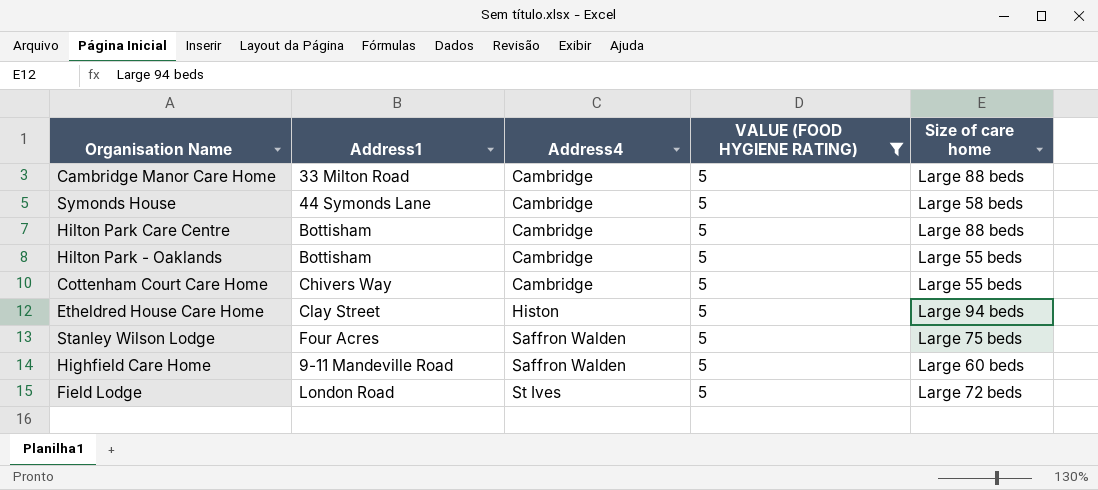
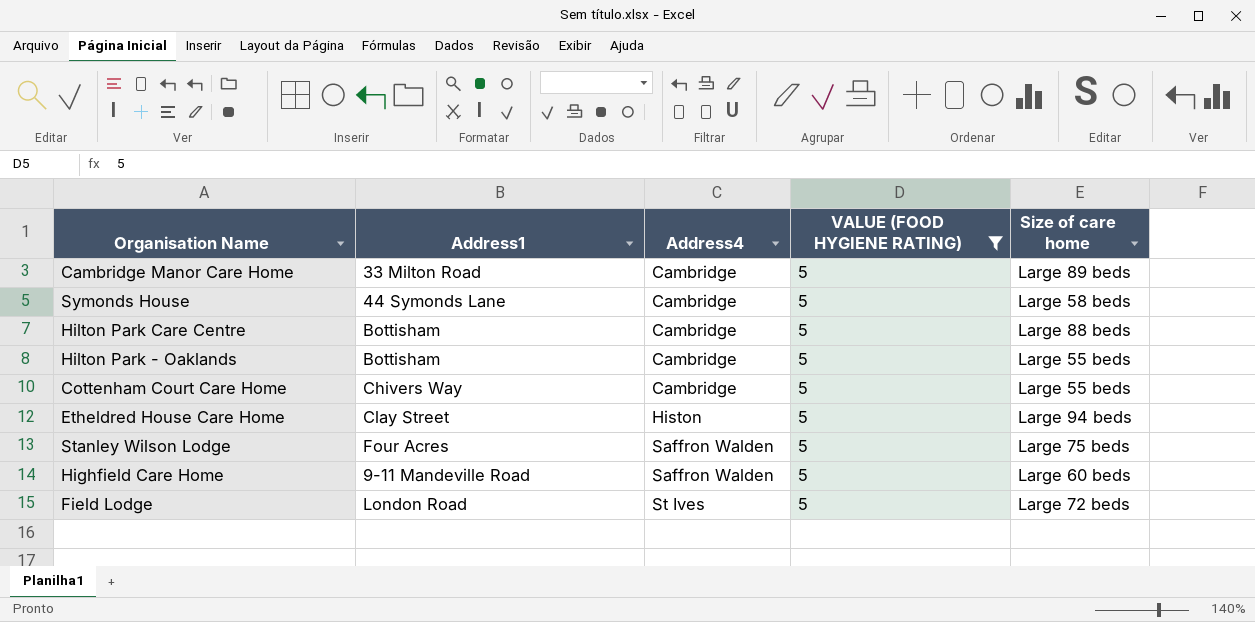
Cambridge Manor Care Home | Size of care home: Large 88 beds -> Large 89 beds

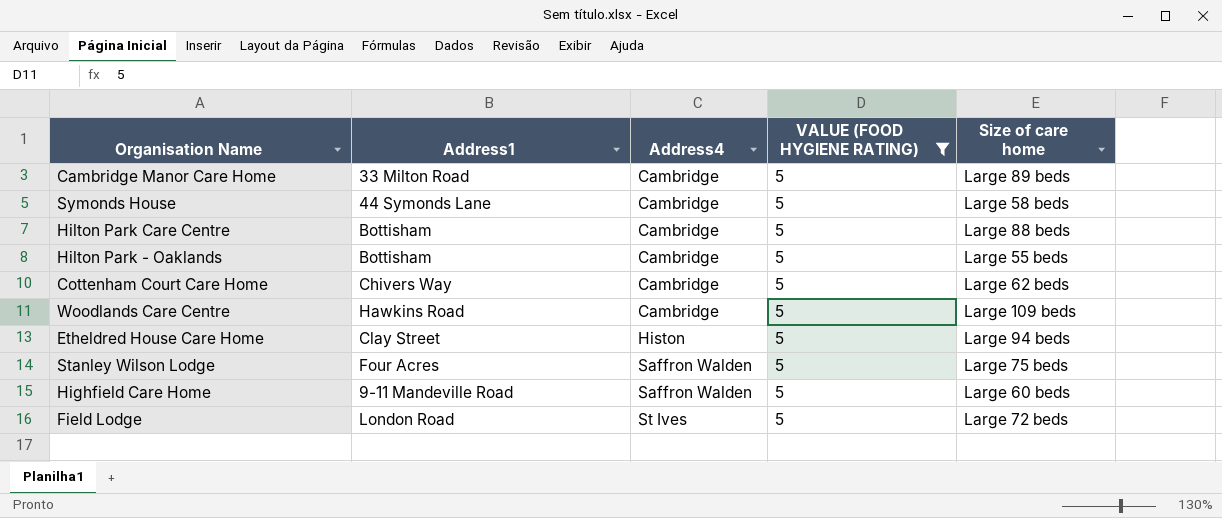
Cottenham Court Care Home | Size of care home: Large 55 beds -> Large 62 beds
row Woodlands Care Centre: none -> Hawkins Road | Cambridge | 5 | Large 109 beds

